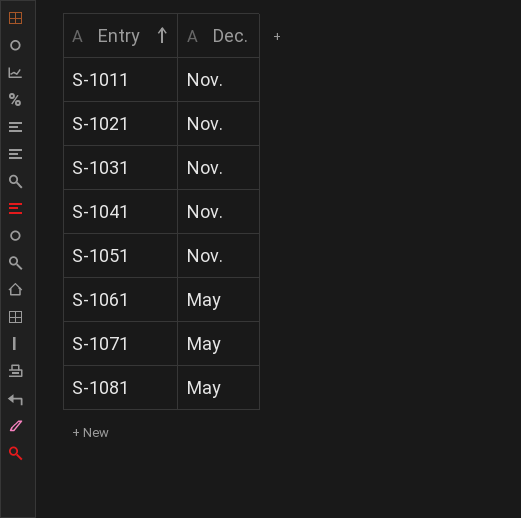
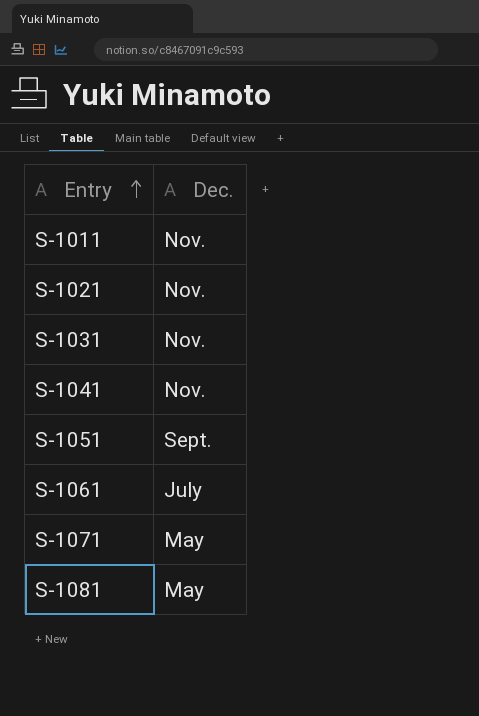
S-1051 | Dec.: Nov. -> Sept.
S-1061 | Dec.: May -> July

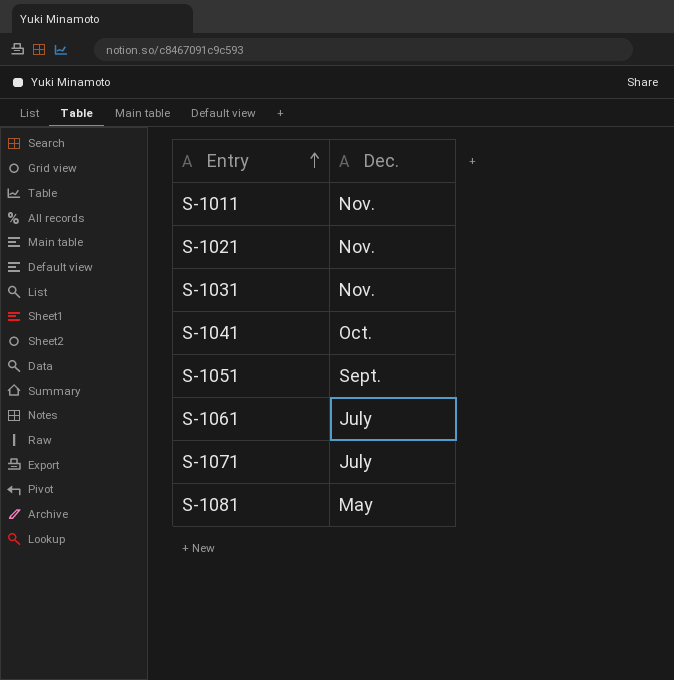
S-1041 | Dec.: Nov. -> Oct.
S-1071 | Dec.: May -> July

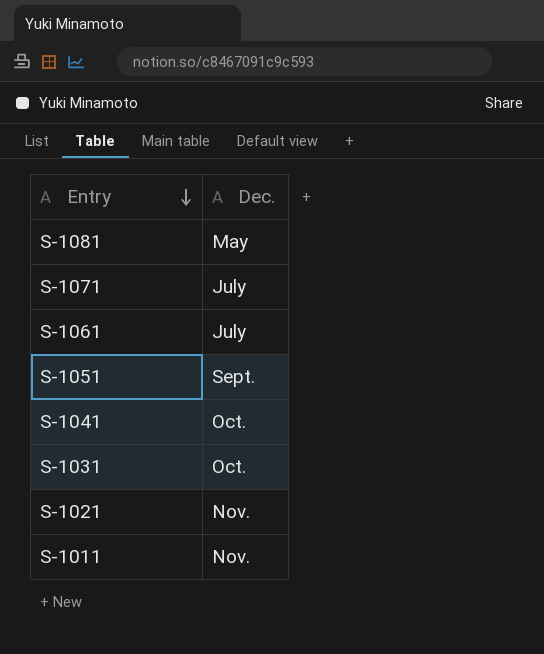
row order: Entry ascending -> Entry descending
S-1031 | Dec.: Nov. -> Oct.

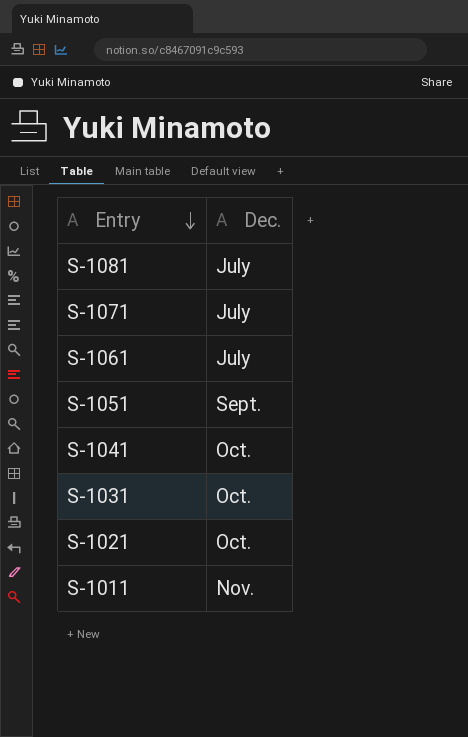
S-1081 | Dec.: May -> July
S-1021 | Dec.: Nov. -> Oct.

